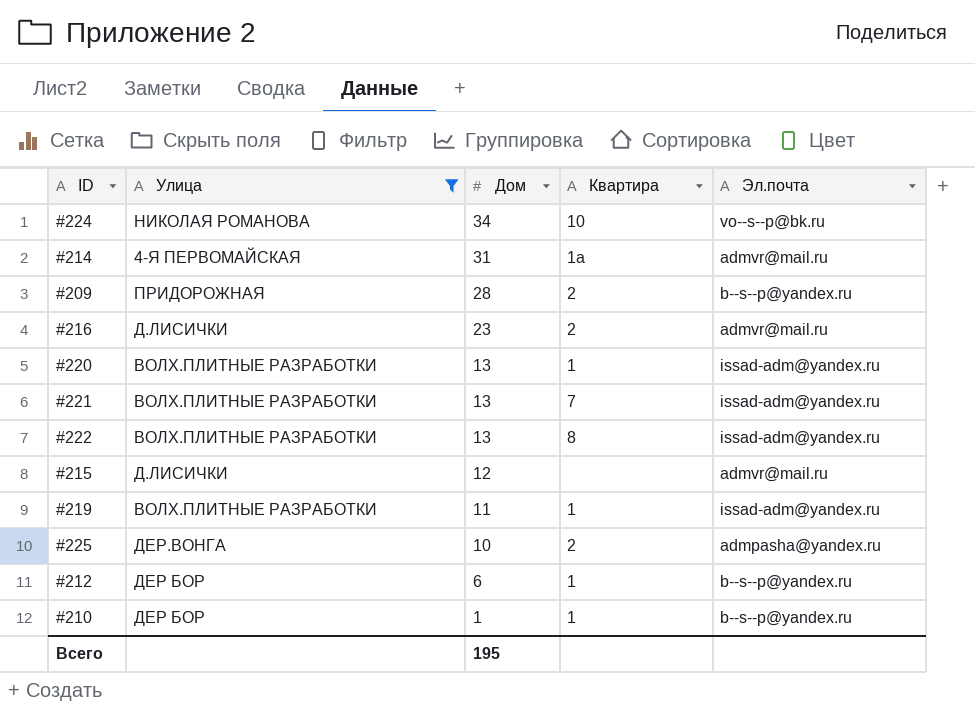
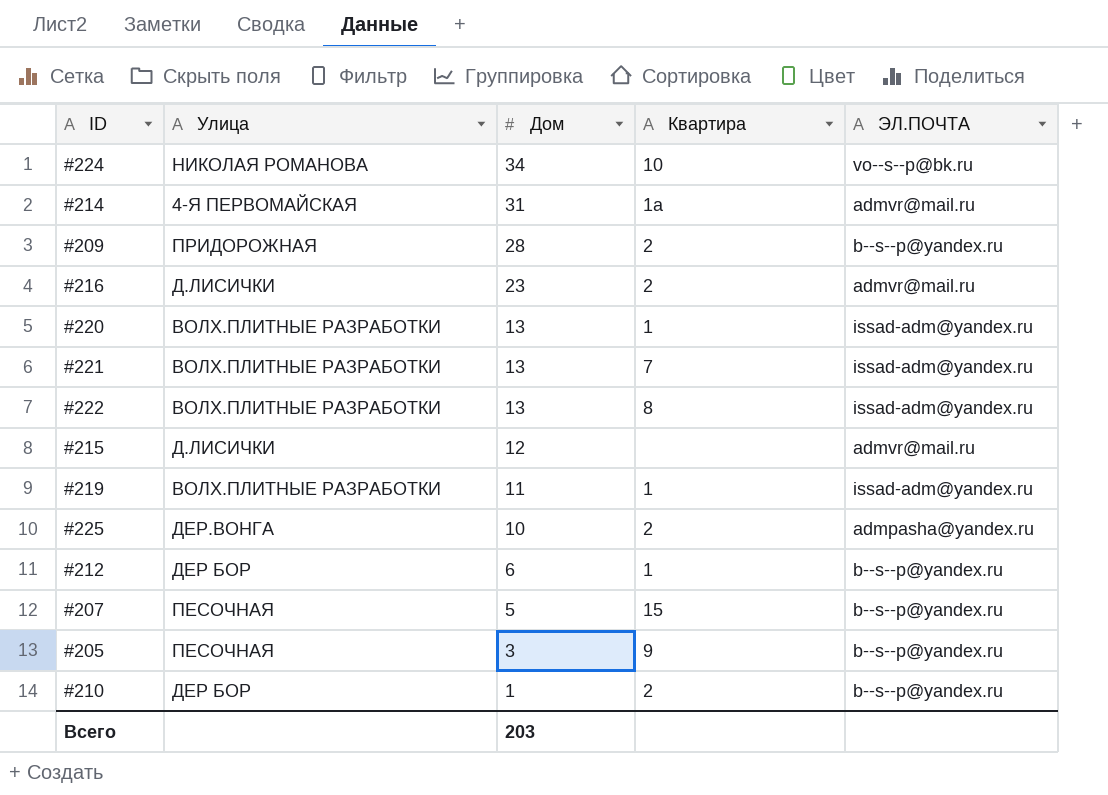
filter: Улица != ПЕСОЧНАЯ -> none
column name: Эл.почта -> ЭЛ.ПОЧТА
#210 | Квартира: 1 -> 2
Всего | Дом: 195 -> 203

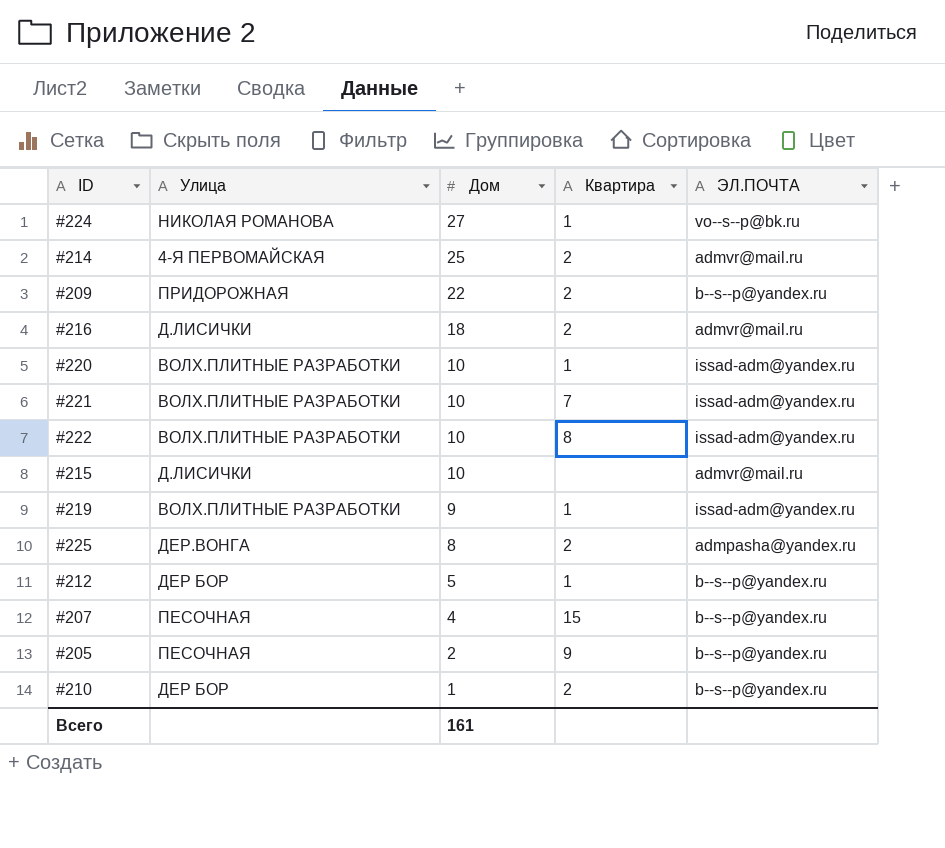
#224 | Дом: 34 -> 27
#224 | Квартира: 10 -> 1
#214 | Дом: 31 -> 25
#214 | Квартира: 1а -> 2
#209 | Дом: 28 -> 22
#216 | Дом: 23 -> 18
#220 | Дом: 13 -> 10
#221 | Дом: 13 -> 10
#222 | Дом: 13 -> 10
#215 | Дом: 12 -> 10
#219 | Дом: 11 -> 9
#225 | Дом: 10 -> 8
#212 | Дом: 6 -> 5
#207 | Дом: 5 -> 4
#205 | Дом: 3 -> 2
Всего | Дом: 203 -> 161

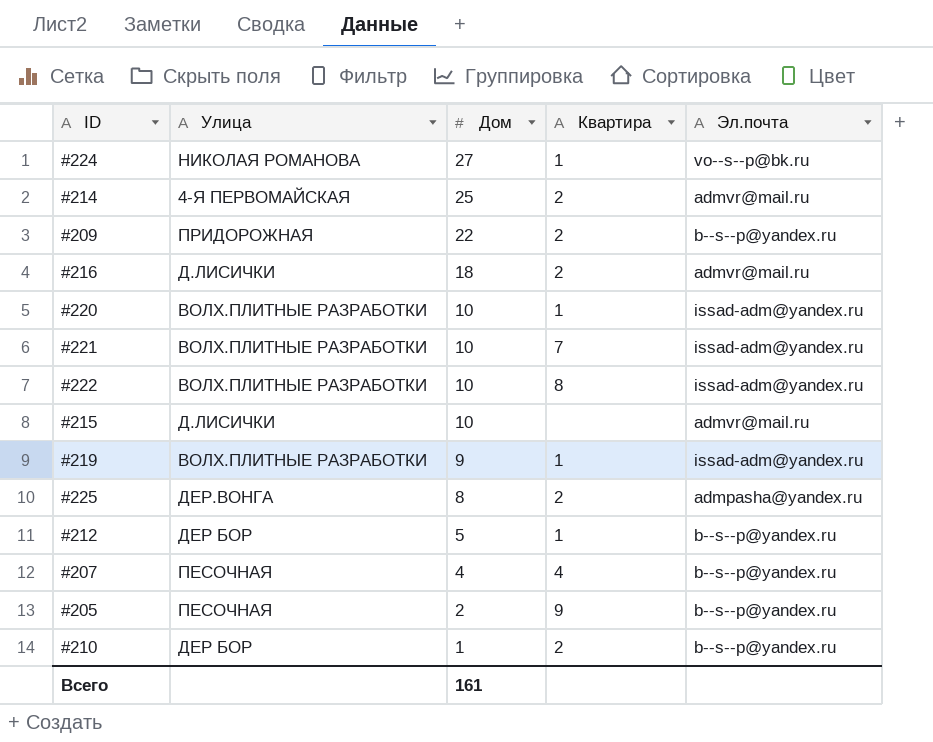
column name: ЭЛ.ПОЧТА -> Эл.почта
#207 | Квартира: 15 -> 4

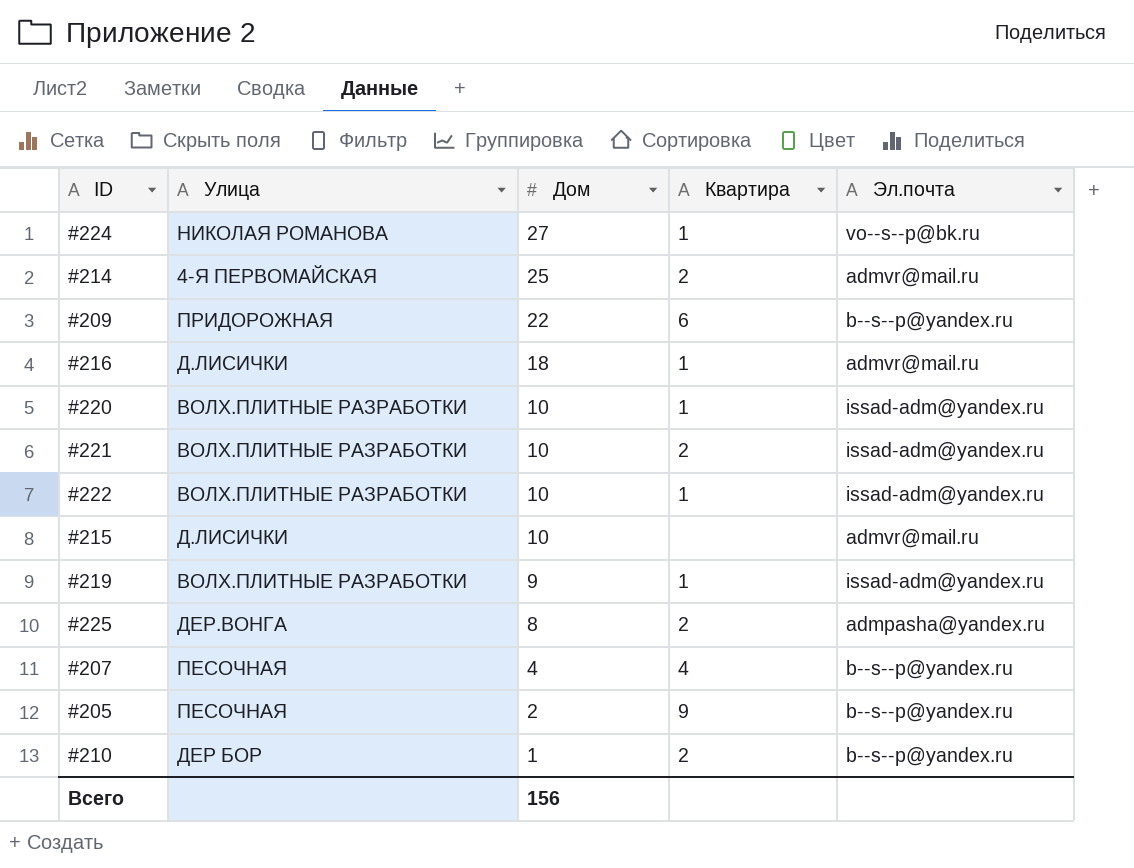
row #212: ДЕР БОР | 5 | 1 | b--s--p@yandex.ru -> none
#209 | Квартира: 2 -> 6
#216 | Квартира: 2 -> 1
#221 | Квартира: 7 -> 2
#222 | Квартира: 8 -> 1
Всего | Дом: 161 -> 156

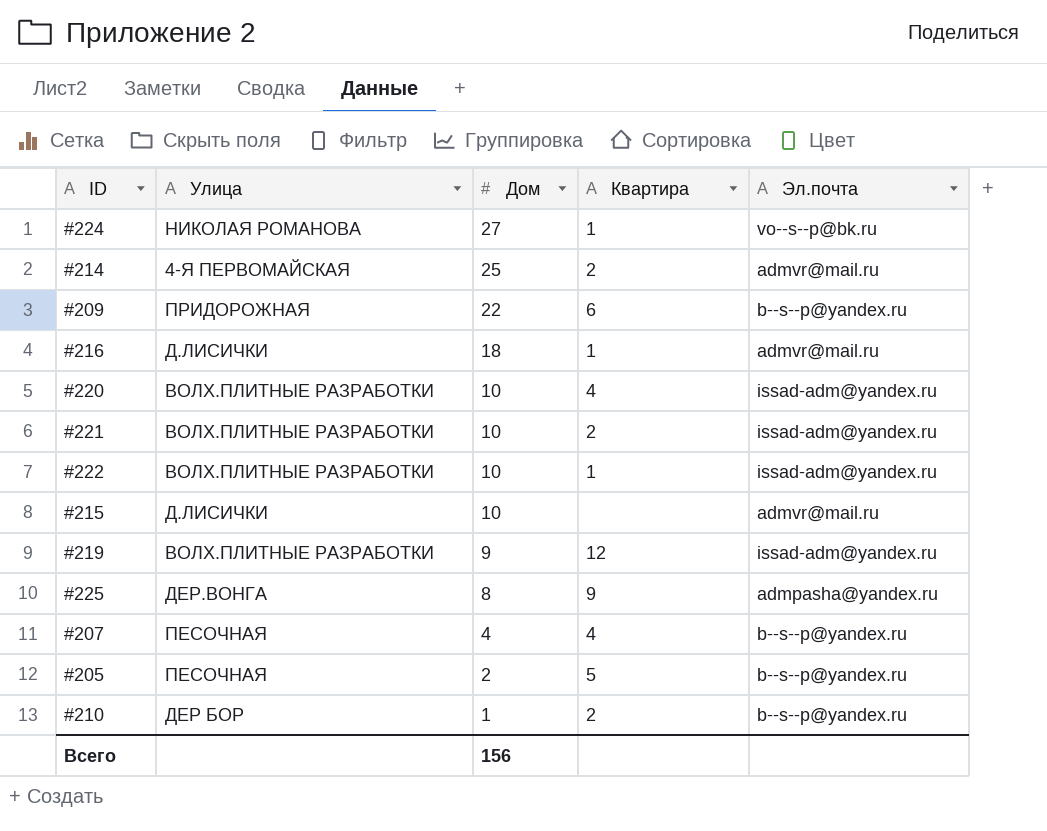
#220 | Квартира: 1 -> 4
#219 | Квартира: 1 -> 12
#225 | Квартира: 2 -> 9
#205 | Квартира: 9 -> 5

